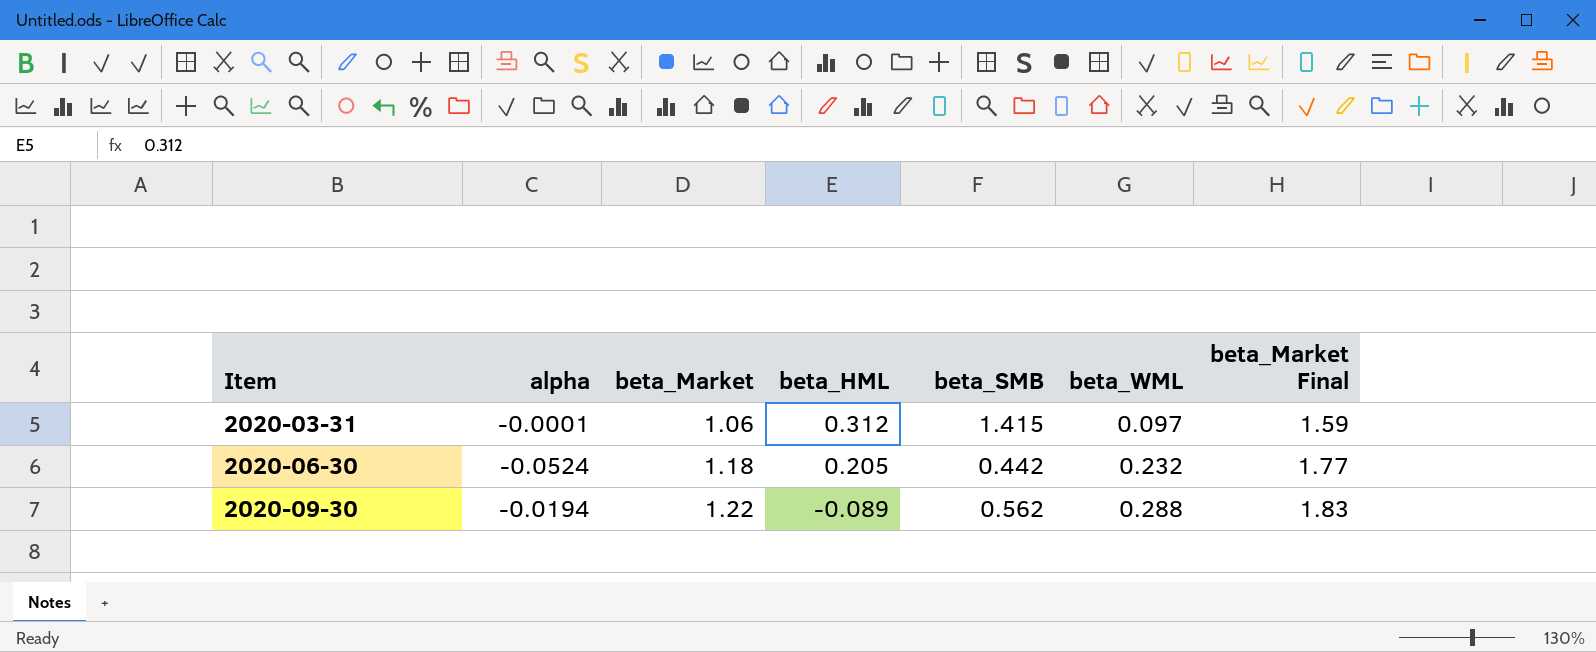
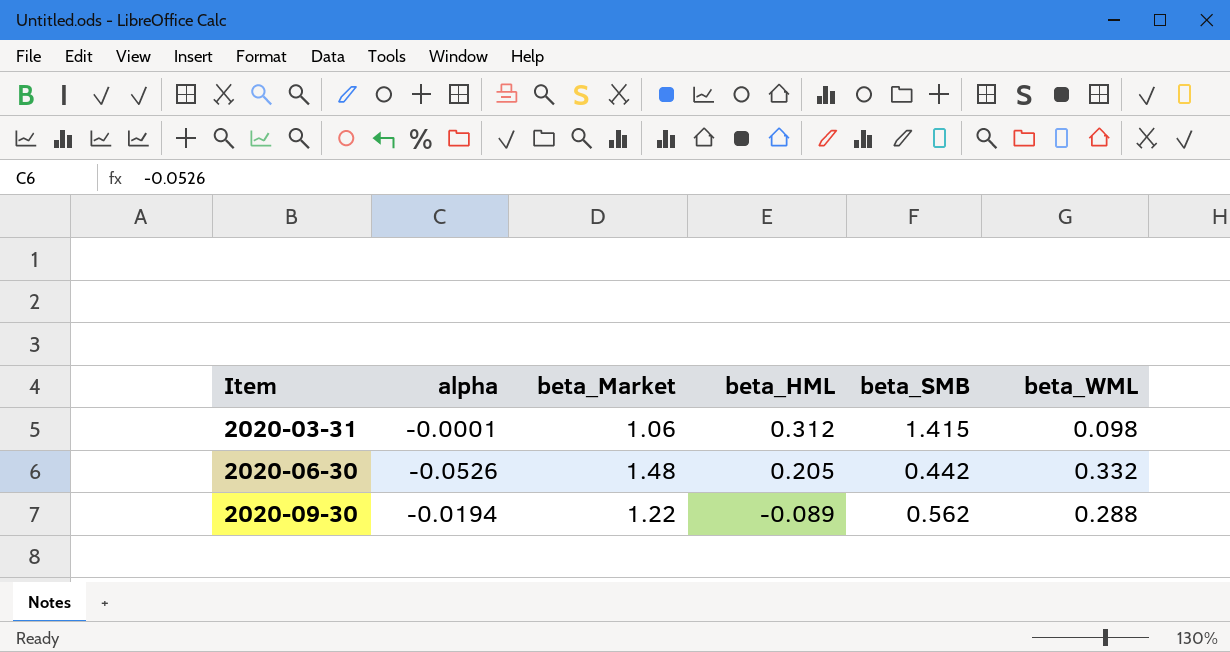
column beta_Market Final | formula: [beta_Market] * 1.5 -> none
2020-03-31 | beta_WML: 0.097 -> 0.098
2020-06-30 | alpha: -0.0524 -> -0.0526
2020-06-30 | beta_Market: 1.18 -> 1.48
2020-06-30 | beta_WML: 0.232 -> 0.332

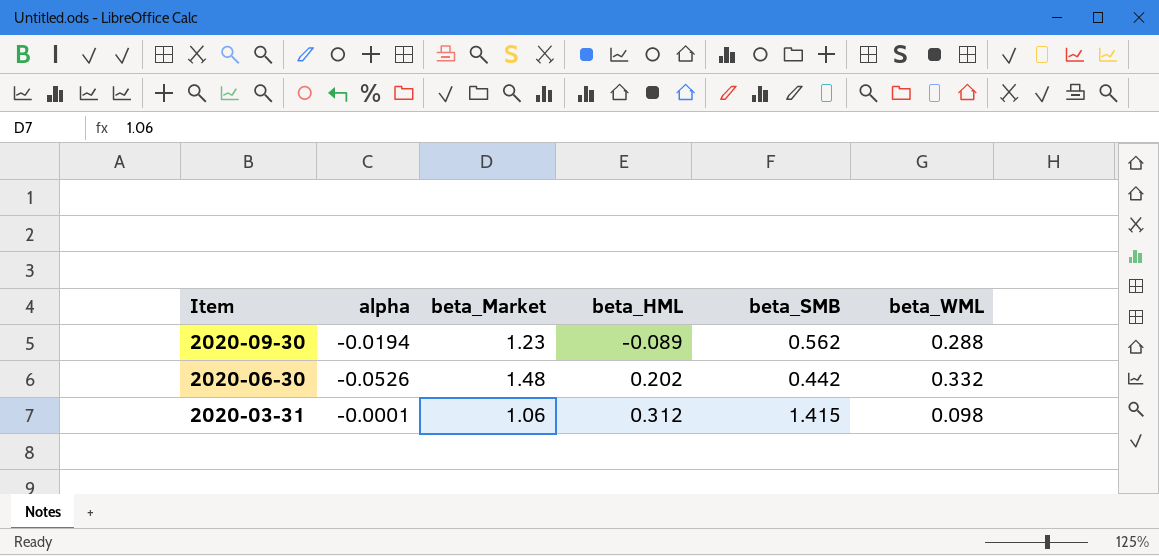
row order: Item ascending -> Item descending
2020-09-30 | beta_Market: 1.22 -> 1.23
2020-06-30 | beta_HML: 0.205 -> 0.202

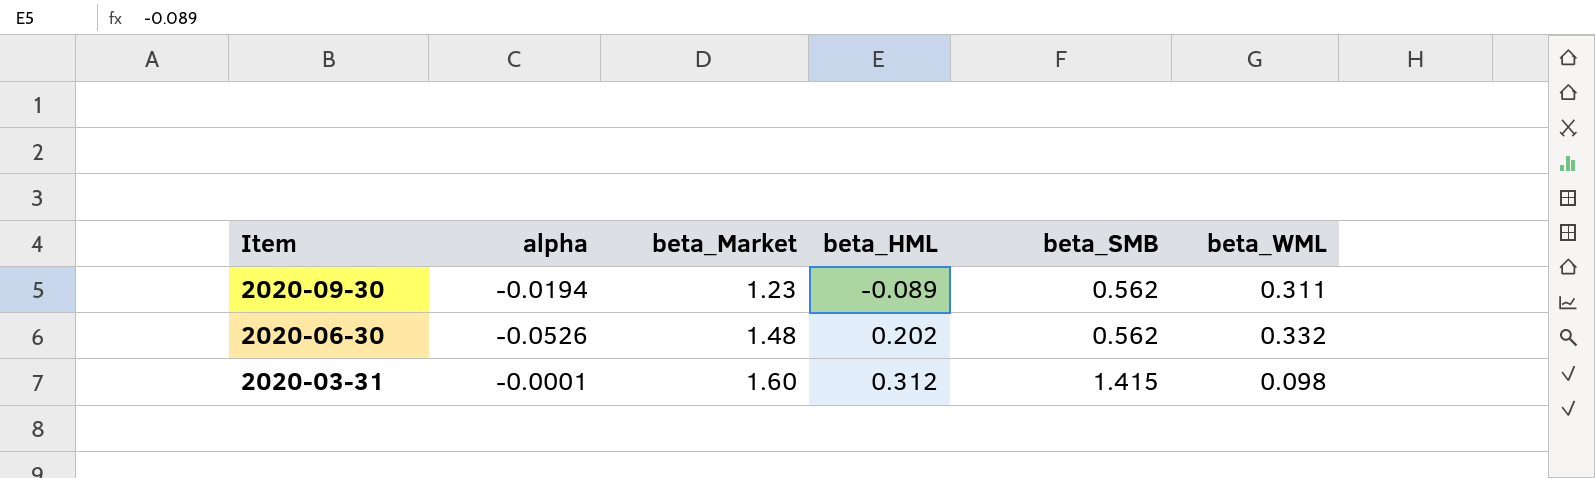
2020-09-30 | beta_WML: 0.288 -> 0.311
2020-06-30 | beta_SMB: 0.442 -> 0.562
2020-03-31 | beta_Market: 1.06 -> 1.60

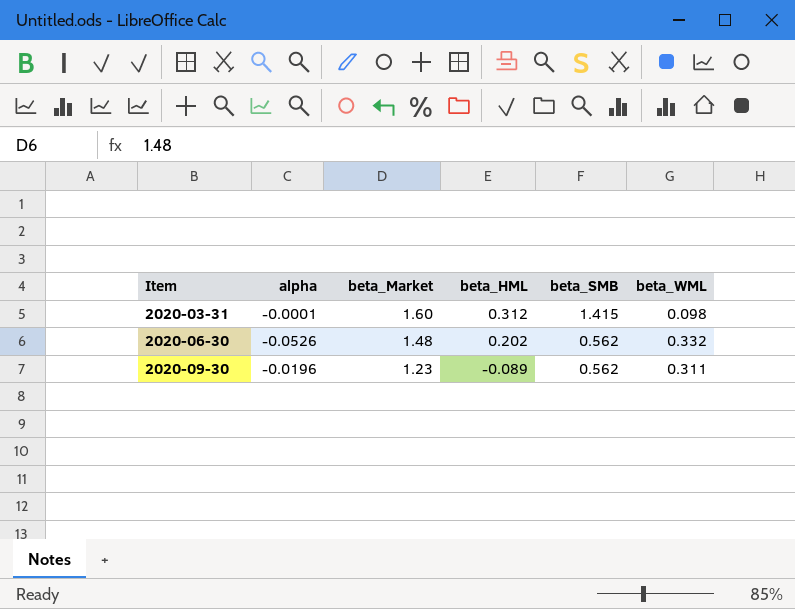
row order: Item descending -> Item ascending
2020-09-30 | alpha: -0.0194 -> -0.0196

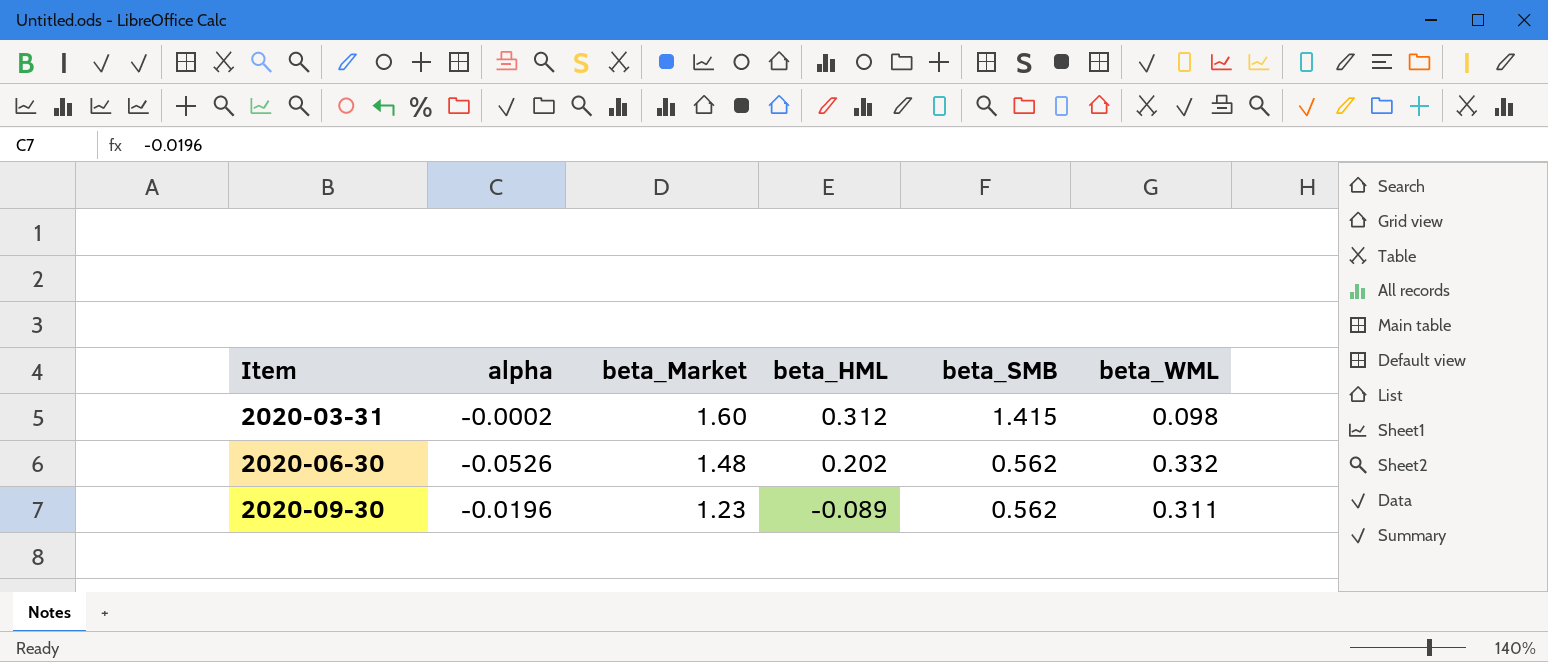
2020-03-31 | alpha: -0.0001 -> -0.0002

